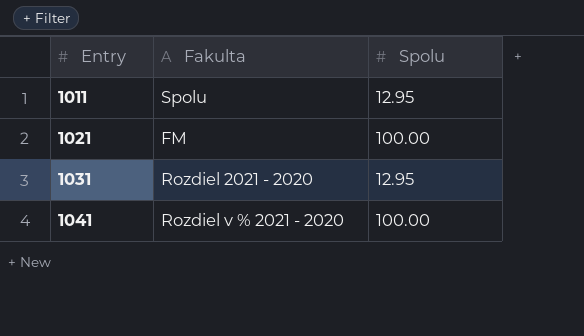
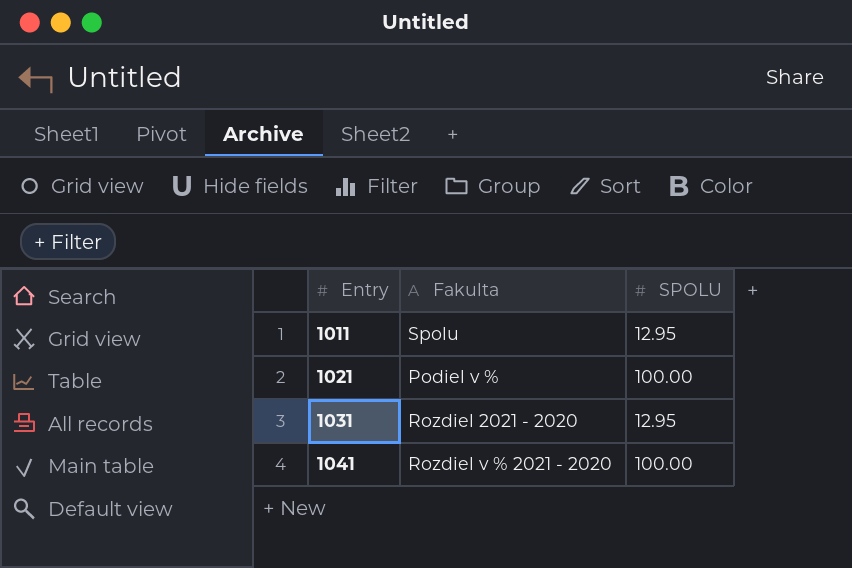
column name: Spolu -> SPOLU
1021 | Fakulta: FM -> Podiel v %

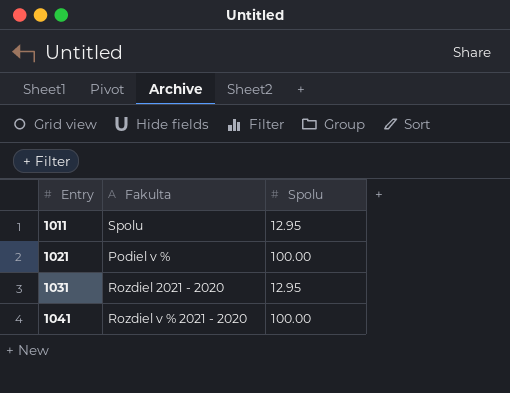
column name: SPOLU -> Spolu

